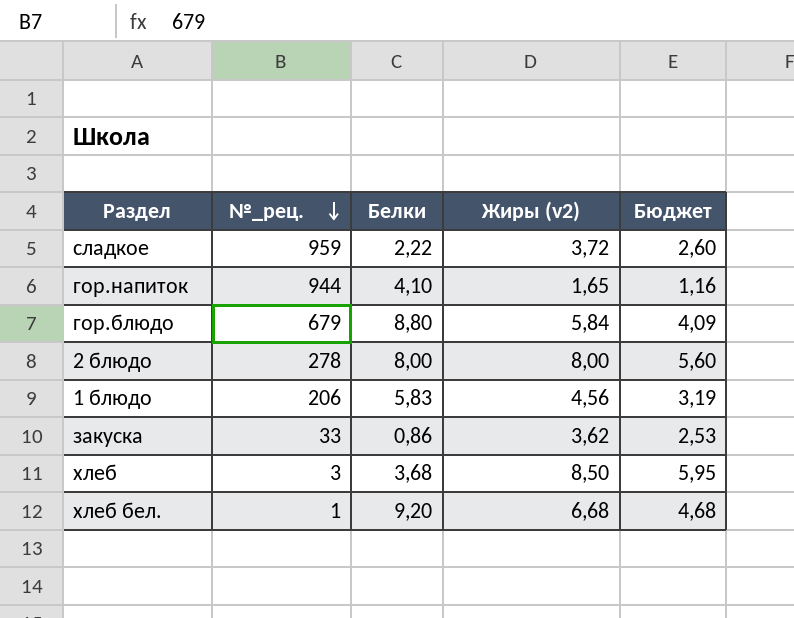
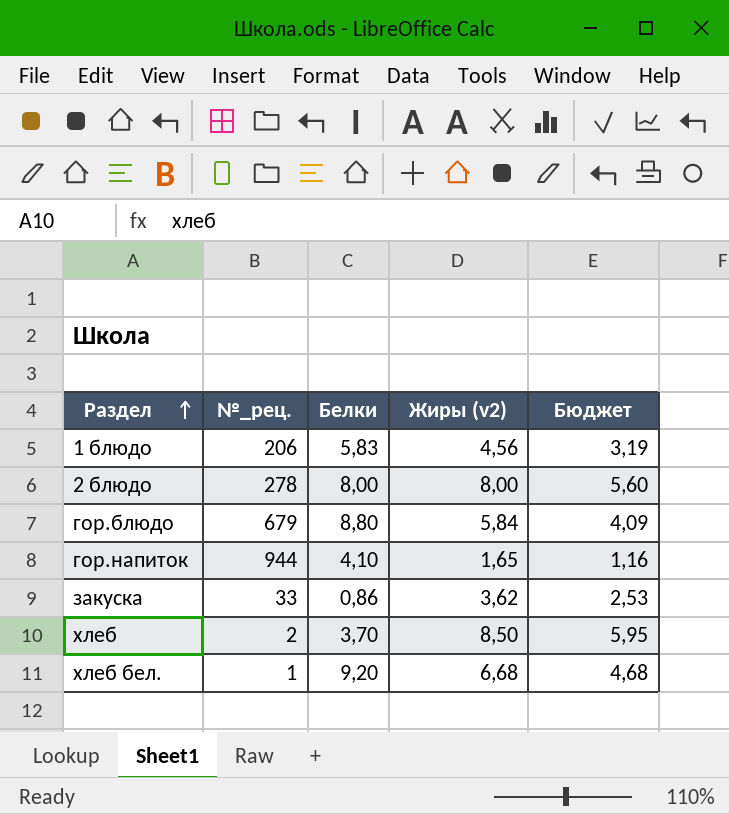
row order: №_рец. descending -> Раздел ascending
row сладкое: 959 | 2,22 | 3,72 | 2,60 -> none
хлеб | №_рец.: 3 -> 2
хлеб | Белки: 3,68 -> 3,70

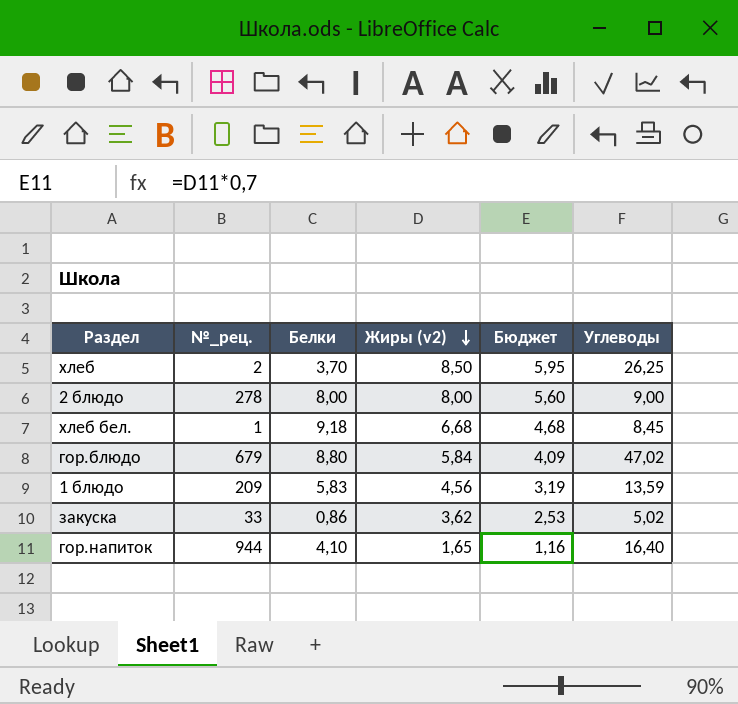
row order: Раздел ascending -> Жиры (v2) descending
column Углеводы | position: none -> 6
хлеб бел. | Белки: 9,20 -> 9,18
1 блюдо | №_рец.: 206 -> 209

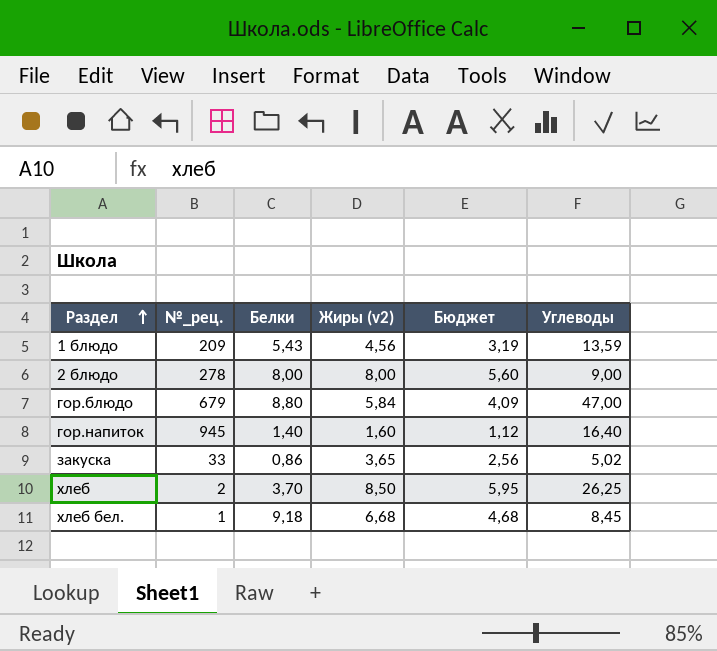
row order: Жиры (v2) descending -> Раздел ascending
1 блюдо | Белки: 5,83 -> 5,43
гор.блюдо | Углеводы: 47,02 -> 47,00
гор.напиток | №_рец.: 944 -> 945
гор.напиток | Белки: 4,10 -> 1,40
гор.напиток | Жиры (v2): 1,65 -> 1,60
гор.напиток | Бюджет: 1,16 -> 1,12
закуска | Жиры (v2): 3,62 -> 3,65
закуска | Бюджет: 2,53 -> 2,56

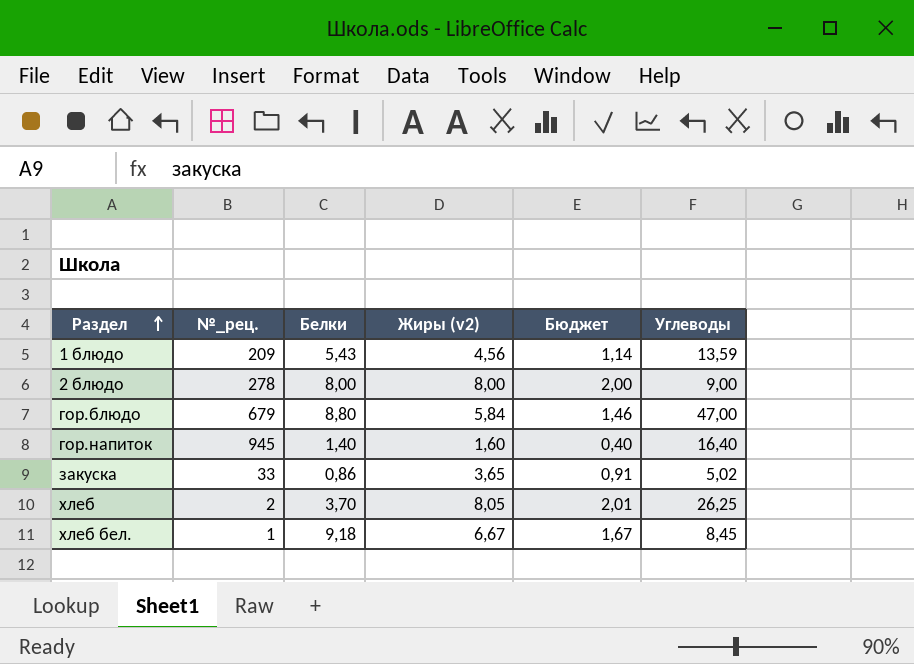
column Бюджет | formula: [Жиры (v2)] * 0,7 -> [Жиры (v2)] * 0,25
хлеб | Жиры (v2): 8,50 -> 8,05
хлеб бел. | Жиры (v2): 6,68 -> 6,67

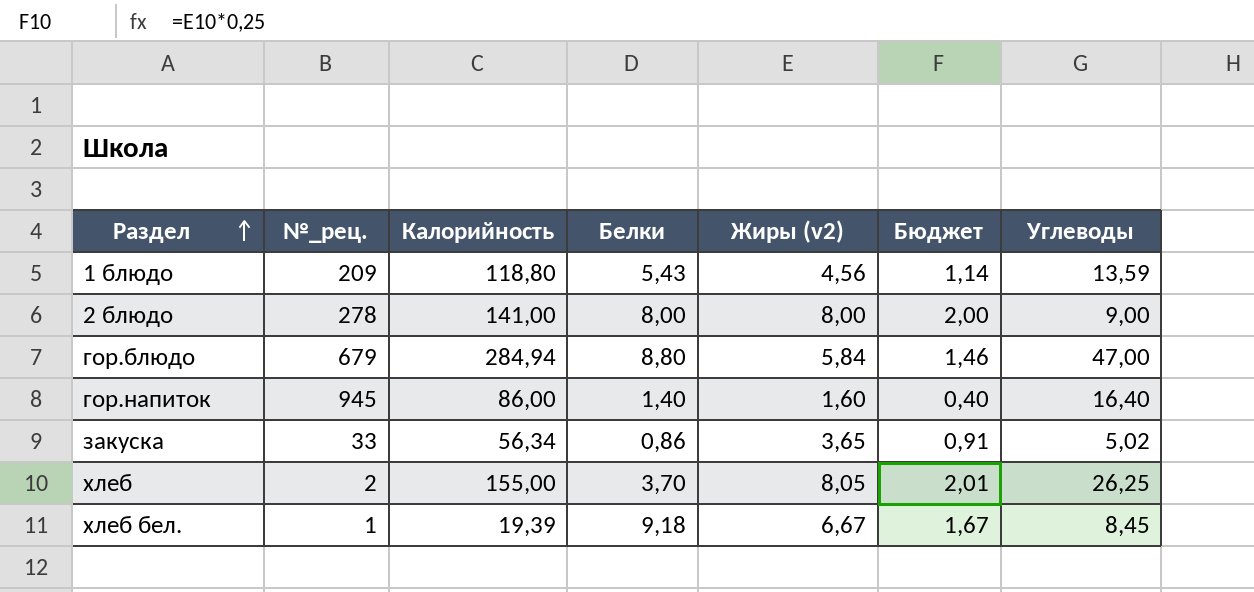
column Калорийность | position: none -> 3

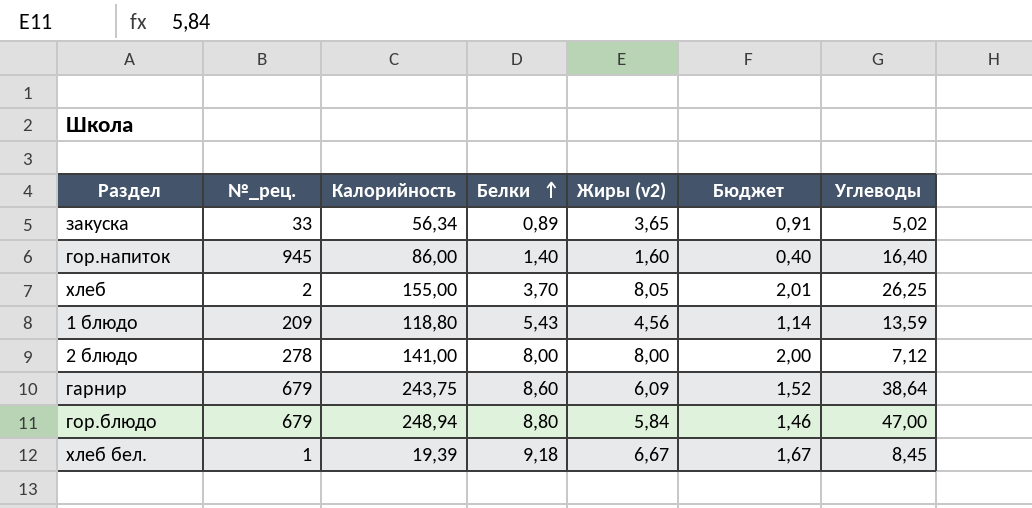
row order: Раздел ascending -> Белки ascending
закуска | Белки: 0,86 -> 0,89
2 блюдо | Углеводы: 9,00 -> 7,12
row гарнир: none -> 679 | 243,75 | 8,60 | 6,09 | 1,52 | 38,64
гор.блюдо | Калорийность: 284,94 -> 248,94

